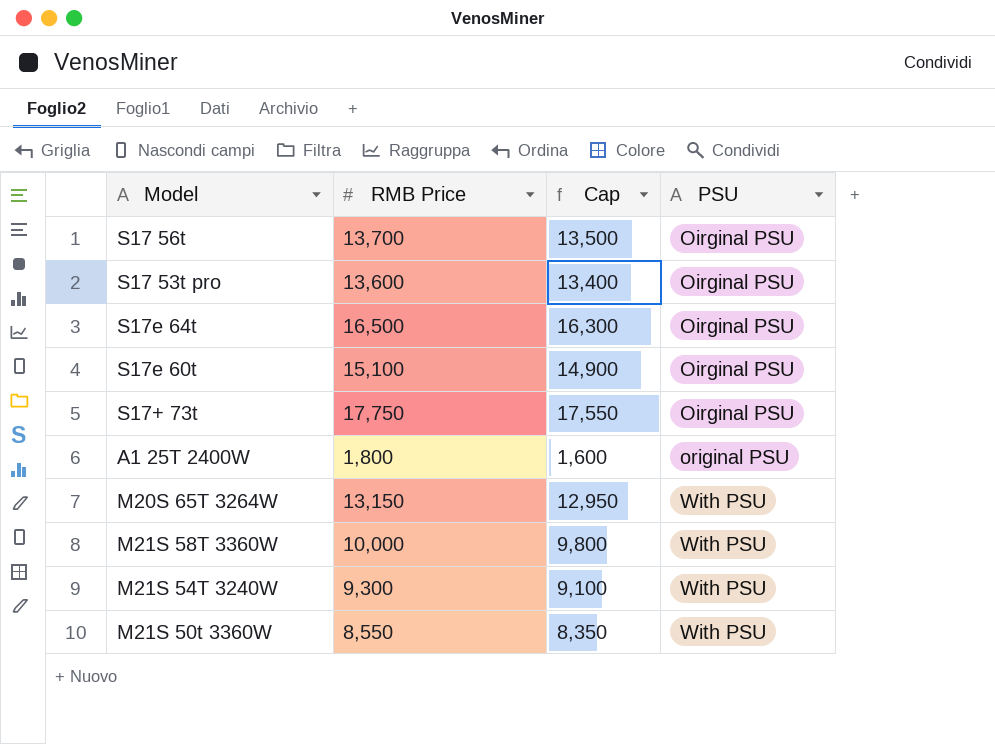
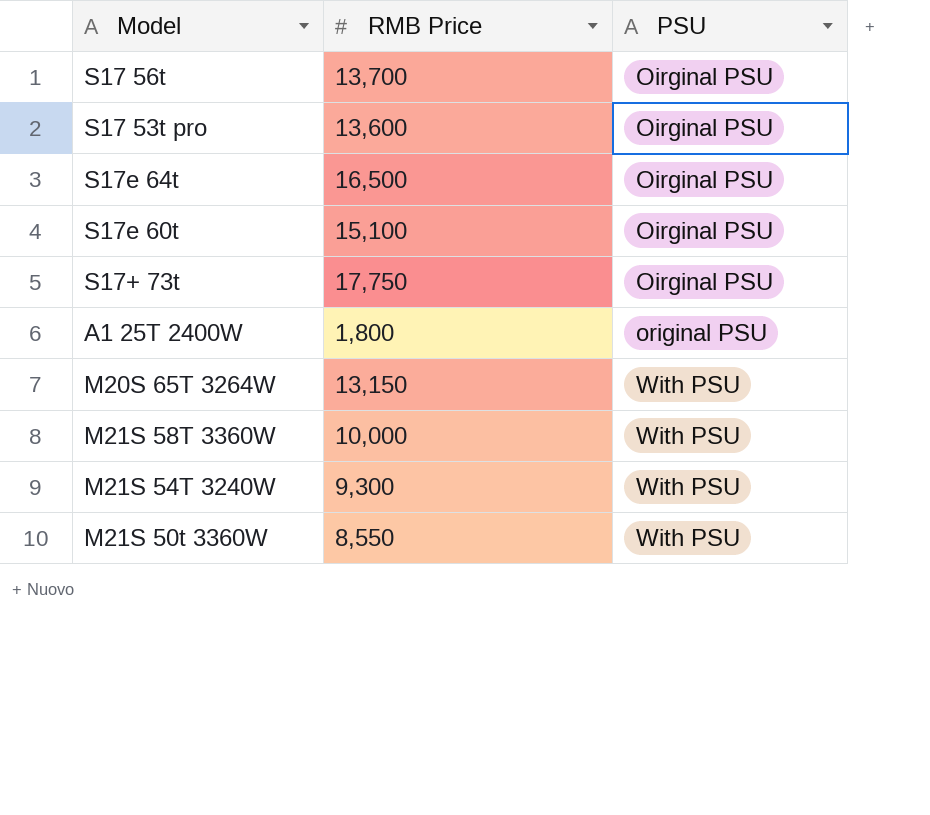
column Cap | formula: [RMB Price] - 200 -> none

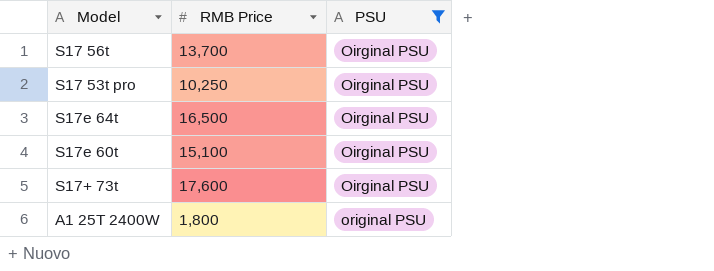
filter: none -> PSU != With PSU
S17 53t pro | RMB Price: 13,600 -> 10,250
S17+ 73t | RMB Price: 17,750 -> 17,600

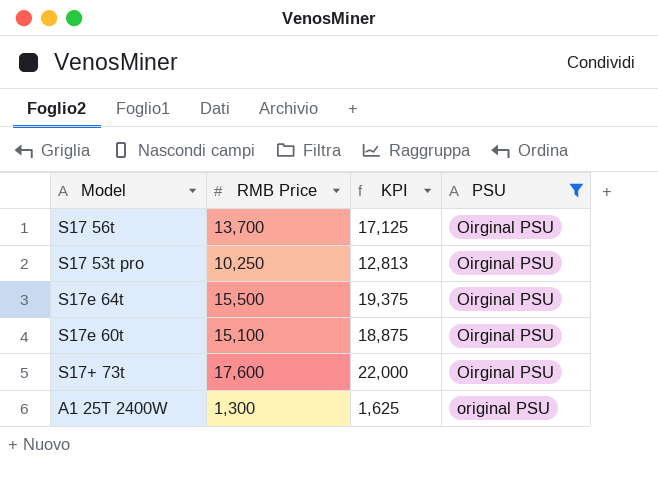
column KPI | formula: none -> [RMB Price] * 1.25
S17e 64t | RMB Price: 16,500 -> 15,500
A1 25T 2400W | RMB Price: 1,800 -> 1,300

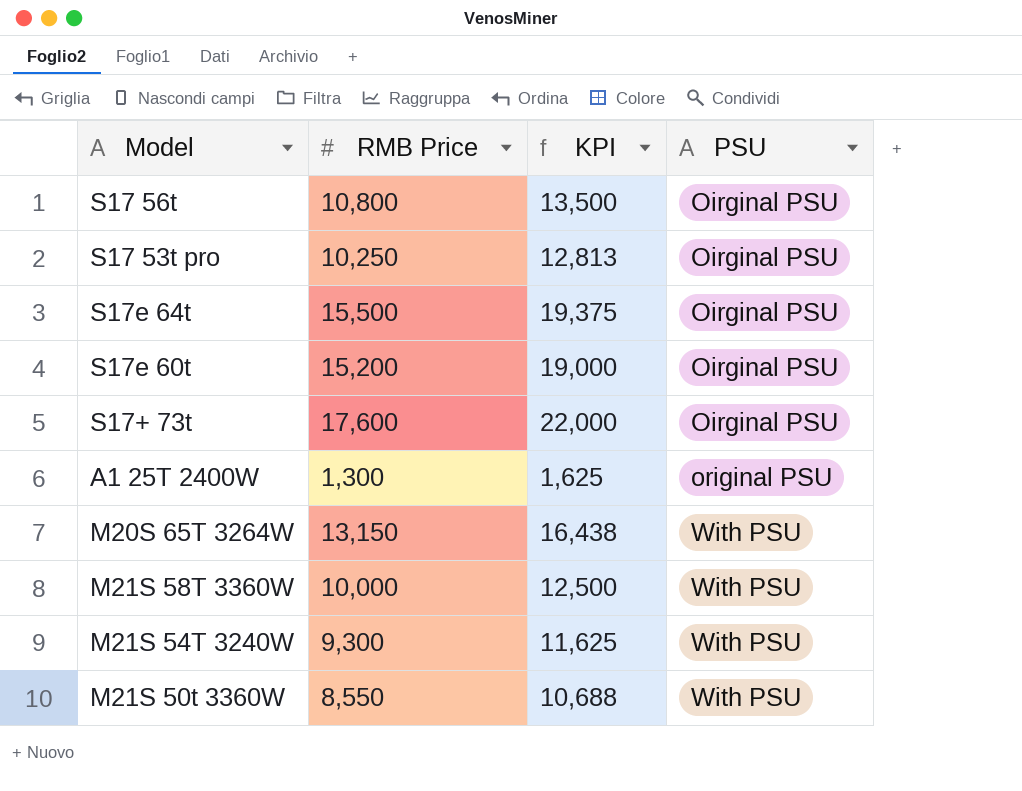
filter: PSU != With PSU -> none
S17 56t | RMB Price: 13,700 -> 10,800
S17 56t | KPI: 17,125 -> 13,500
S17e 60t | RMB Price: 15,100 -> 15,200
S17e 60t | KPI: 18,875 -> 19,000

